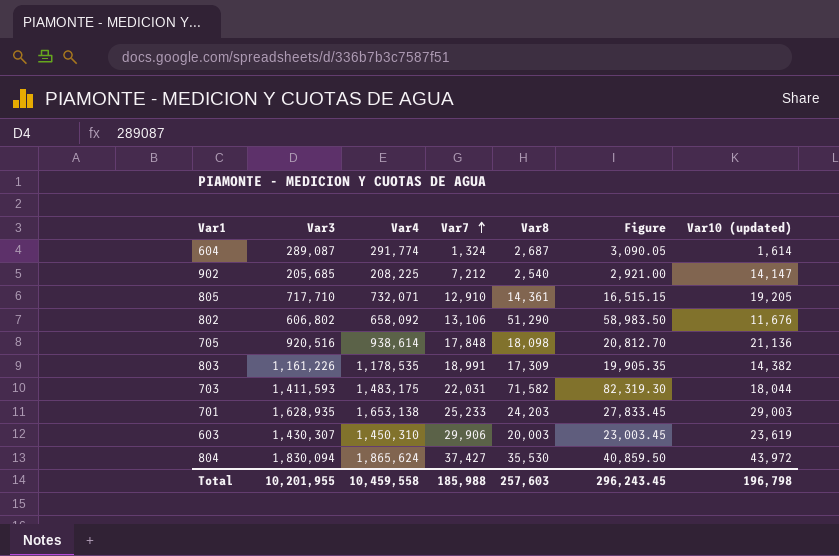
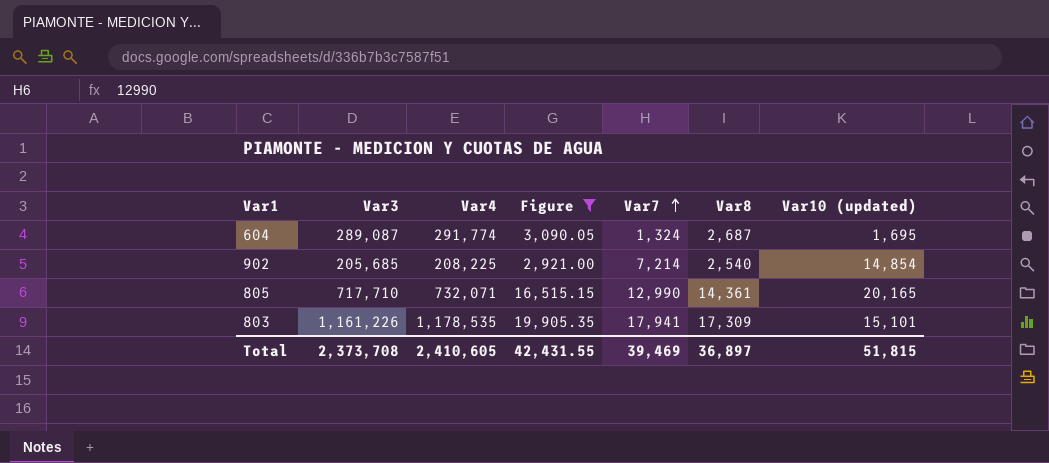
filter: none -> Figure <= 19,905.35
column Figure | position: 6 -> 4
604 | Var10 (updated): 1,614 -> 1,695
902 | Var7: 7,212 -> 7,214
902 | Var10 (updated): 14,147 -> 14,854
805 | Var7: 12,910 -> 12,990
805 | Var10 (updated): 19,205 -> 20,165
803 | Var7: 18,991 -> 17,941
803 | Var10 (updated): 14,382 -> 15,101
Total | Var3: 10,201,955 -> 2,373,708
Total | Var4: 10,459,558 -> 2,410,605
Total | Figure: 296,243.45 -> 42,431.55
Total | Var7: 185,988 -> 39,469
Total | Var8: 257,603 -> 36,897
Total | Var10 (updated): 196,798 -> 51,815

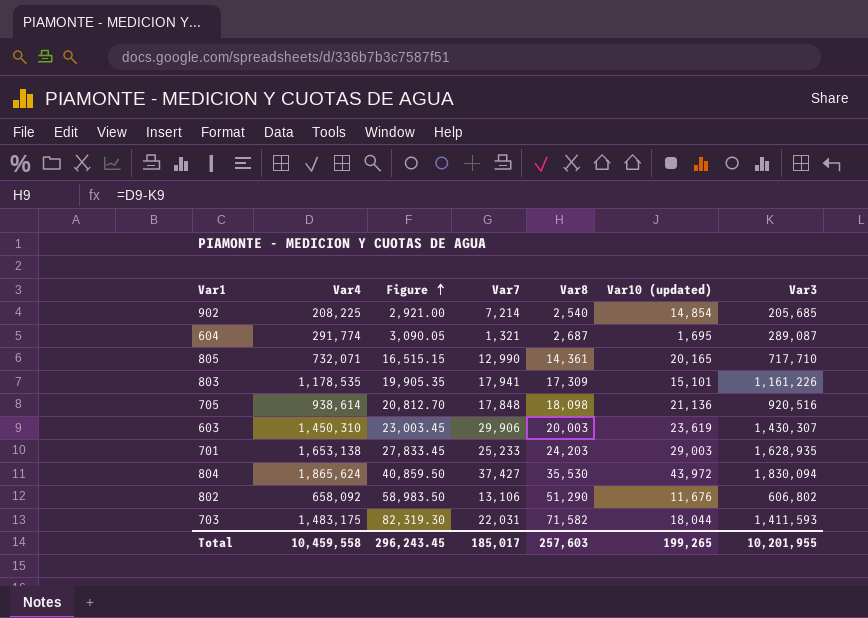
filter: Figure <= 19,905.35 -> none
row order: Var7 ascending -> Figure ascending
column Var3 | position: 2 -> 7
604 | Var7: 1,324 -> 1,321
Total | Var4: 2,410,605 -> 10,459,558
Total | Figure: 42,431.55 -> 296,243.45
Total | Var7: 39,469 -> 185,017
Total | Var8: 36,897 -> 257,603
Total | Var10 (updated): 51,815 -> 199,265
Total | Var3: 2,373,708 -> 10,201,955

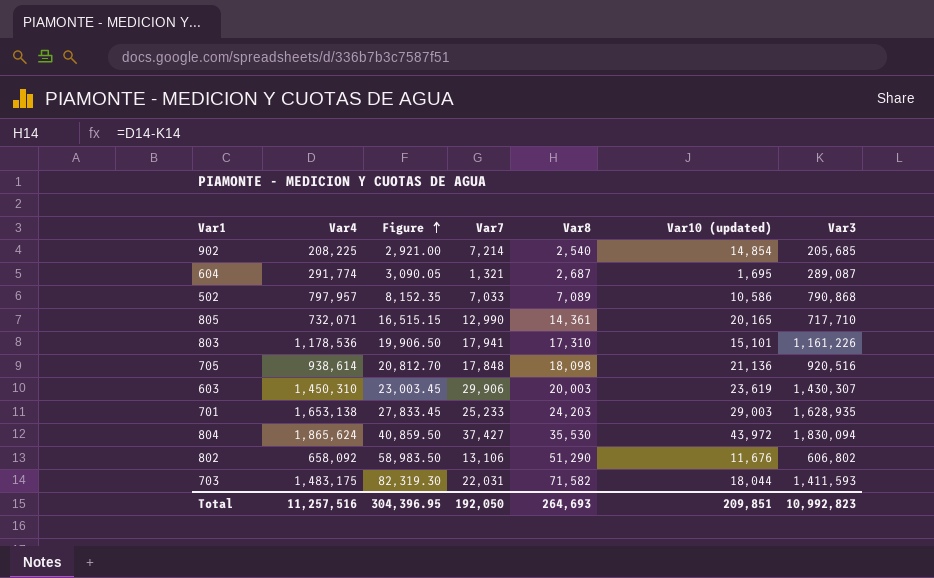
row 502: none -> 797,957 | 8,152.35 | 7,033 | 7,089 | 10,586 | 790,868
803 | Var4: 1,178,535 -> 1,178,536
803 | Figure: 19,905.35 -> 19,906.50
803 | Var8: 17,309 -> 17,310
Total | Var4: 10,459,558 -> 11,257,516
Total | Figure: 296,243.45 -> 304,396.95
Total | Var7: 185,017 -> 192,050
Total | Var8: 257,603 -> 264,693
Total | Var10 (updated): 199,265 -> 209,851
Total | Var3: 10,201,955 -> 10,992,823

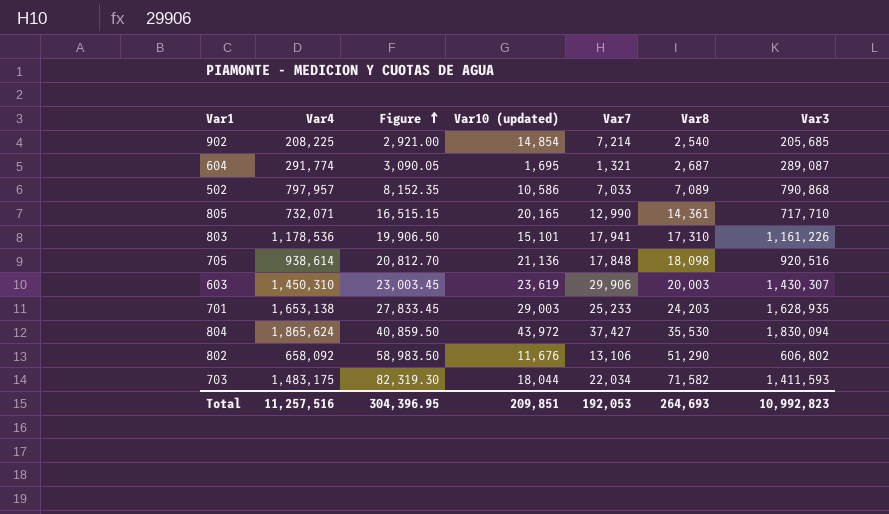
column Var10 (updated) | position: 6 -> 4
703 | Var7: 22,031 -> 22,034
Total | Var7: 192,050 -> 192,053

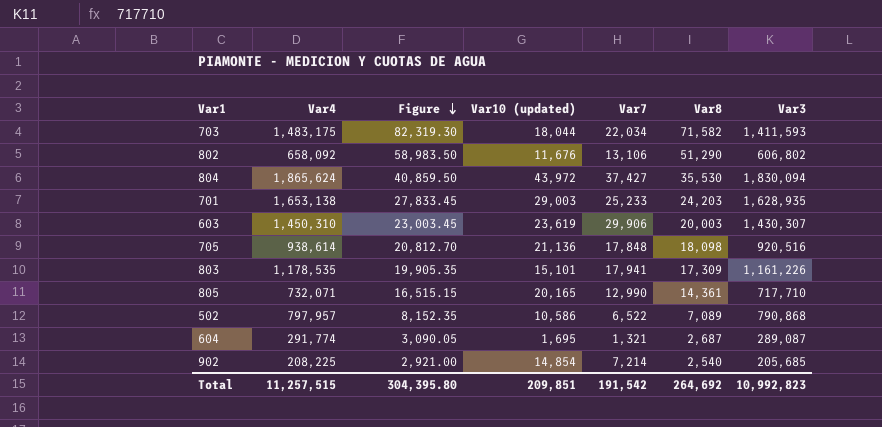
row order: Figure ascending -> Figure descending
803 | Var4: 1,178,536 -> 1,178,535
803 | Figure: 19,906.50 -> 19,905.35
803 | Var8: 17,310 -> 17,309
502 | Var7: 7,033 -> 6,522
Total | Var4: 11,257,516 -> 11,257,515
Total | Figure: 304,396.95 -> 304,395.80
Total | Var7: 192,053 -> 191,542
Total | Var8: 264,693 -> 264,692

